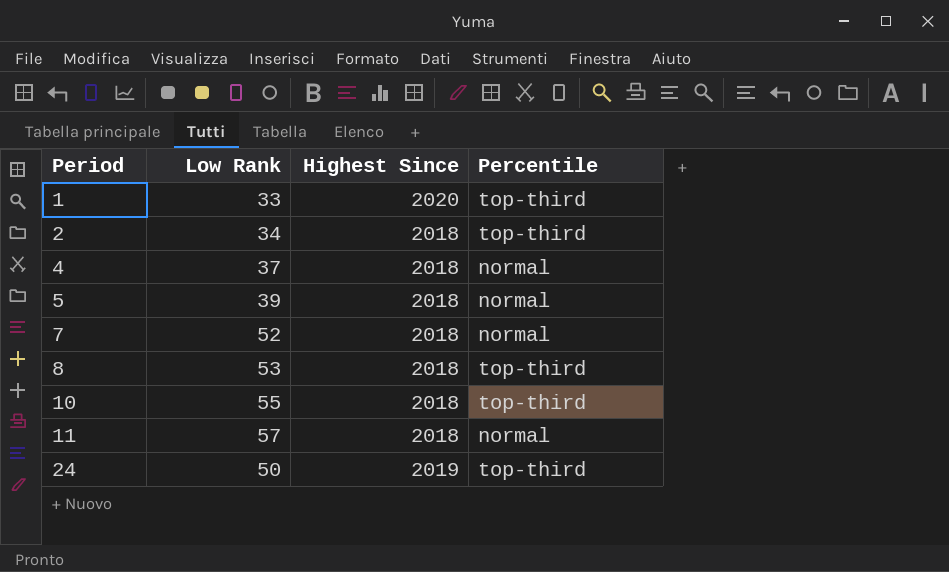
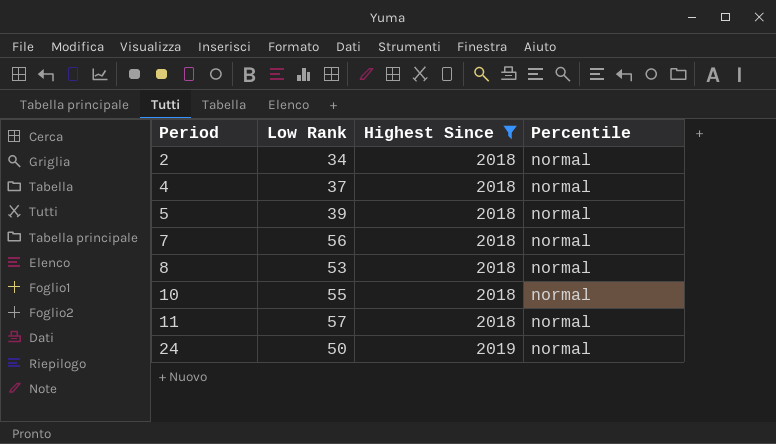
filter: none -> Highest Since != 2020
2 | Percentile: top-third -> normal
7 | Low Rank: 52 -> 56
8 | Percentile: top-third -> normal
10 | Percentile: top-third -> normal
24 | Percentile: top-third -> normal

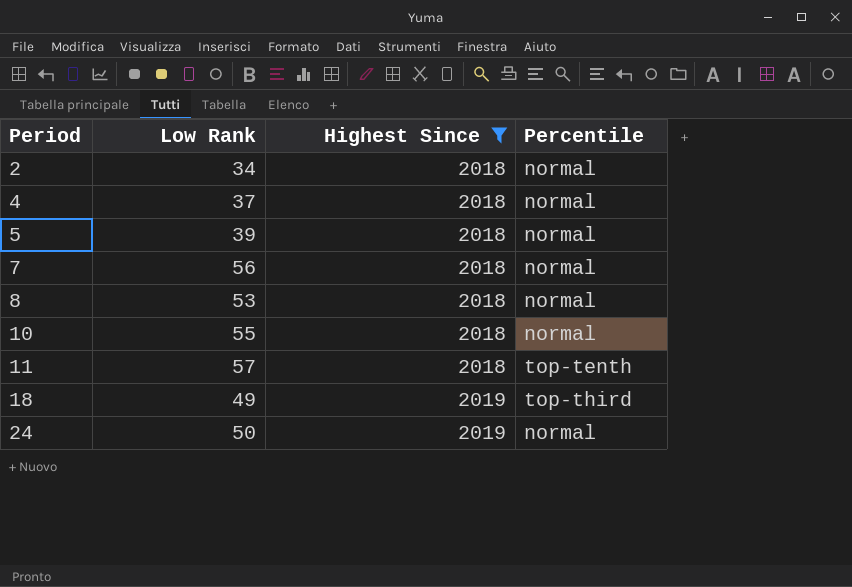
11 | Percentile: normal -> top-tenth
row 18: none -> 49 | 2019 | top-third

